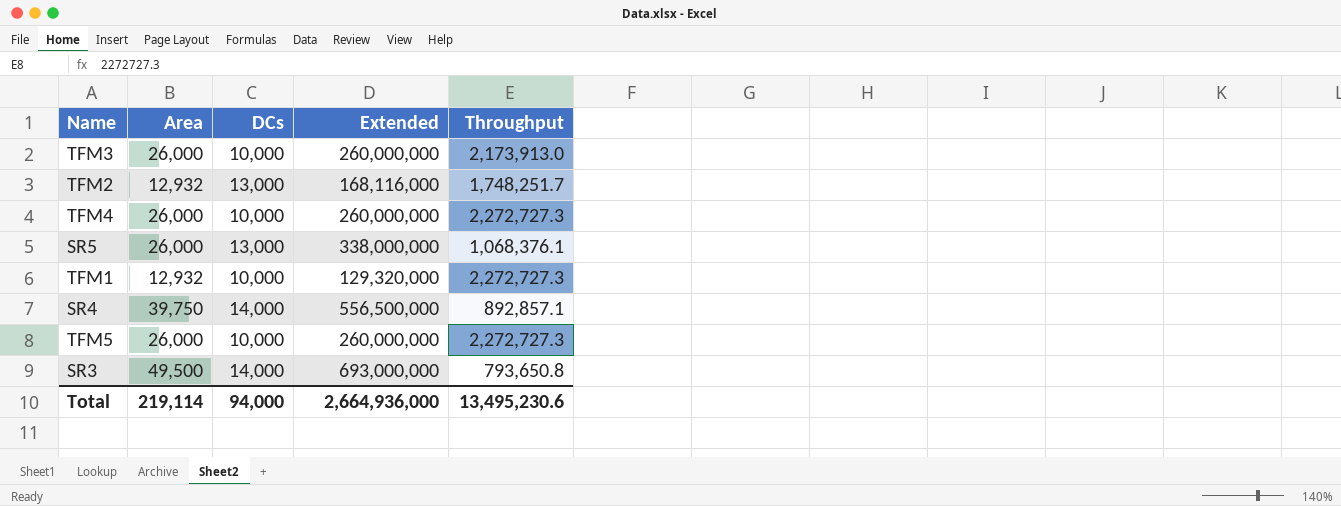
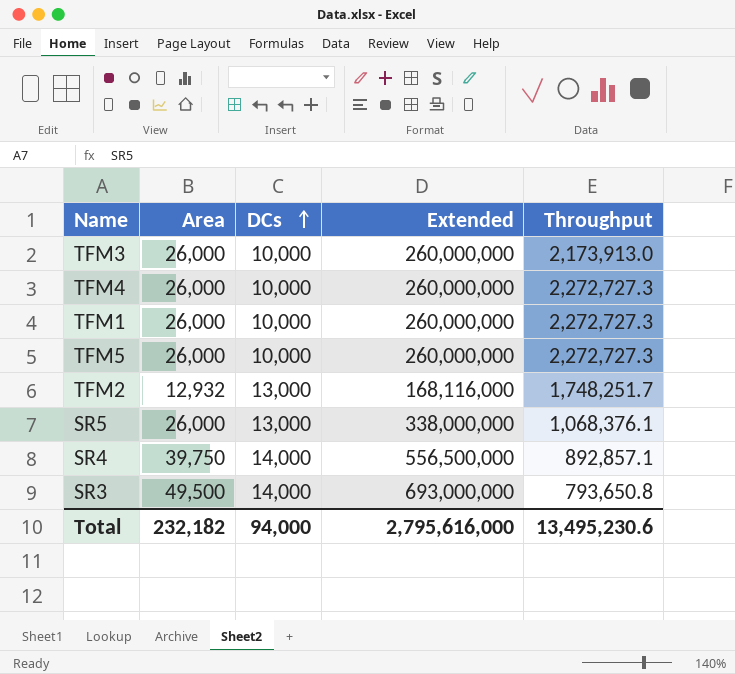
row order: none -> DCs ascending
TFM1 | Area: 12,932 -> 26,000
TFM1 | Extended: 129,320,000 -> 260,000,000
Total | Area: 219,114 -> 232,182
Total | Extended: 2,664,936,000 -> 2,795,616,000

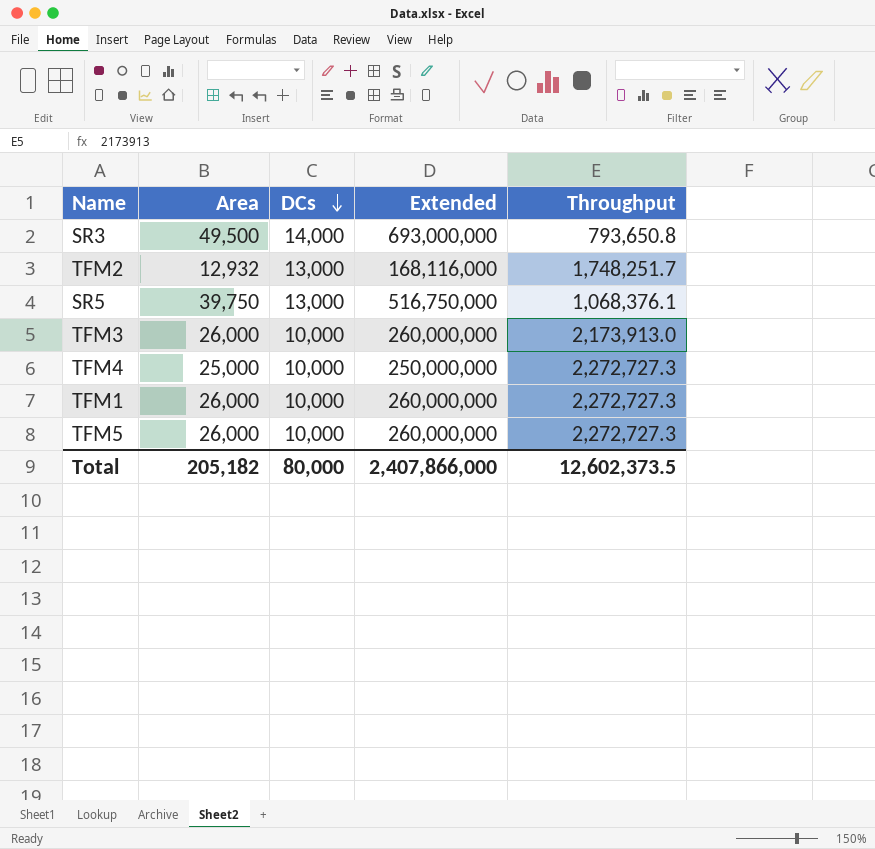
row order: DCs ascending -> DCs descending
row SR4: 39,750 | 14,000 | 556,500,000 | 892,857.1 -> none
SR5 | Area: 26,000 -> 39,750
SR5 | Extended: 338,000,000 -> 516,750,000
TFM4 | Area: 26,000 -> 25,000
TFM4 | Extended: 260,000,000 -> 250,000,000
Total | Area: 232,182 -> 205,182
Total | DCs: 94,000 -> 80,000
Total | Extended: 2,795,616,000 -> 2,407,866,000
Total | Throughput: 13,495,230.6 -> 12,602,373.5

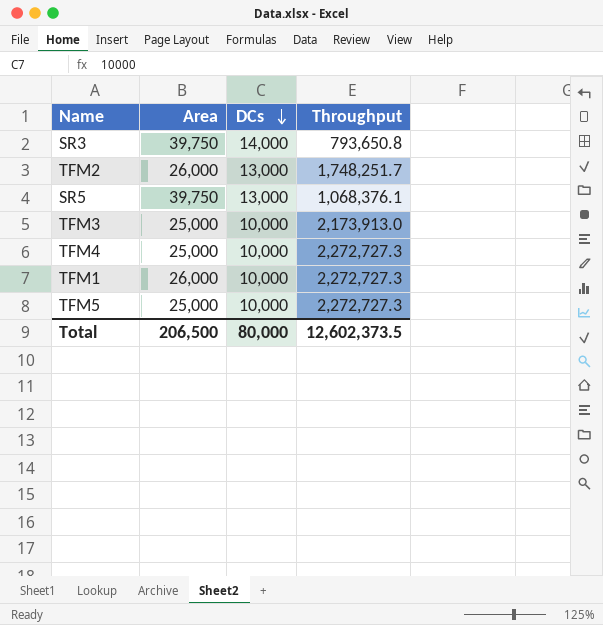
column Extended | formula: [Area] * [DCs] -> none
SR3 | Area: 49,500 -> 39,750
TFM2 | Area: 12,932 -> 26,000
TFM3 | Area: 26,000 -> 25,000
TFM5 | Area: 26,000 -> 25,000
Total | Area: 205,182 -> 206,500

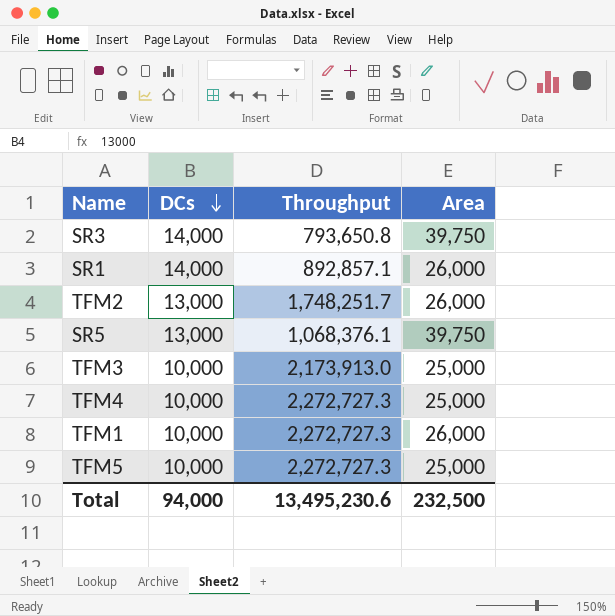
column Area | position: 2 -> 4
row SR1: none -> 14,000 | 892,857.1 | 26,000
Total | DCs: 80,000 -> 94,000
Total | Throughput: 12,602,373.5 -> 13,495,230.6
Total | Area: 206,500 -> 232,500

